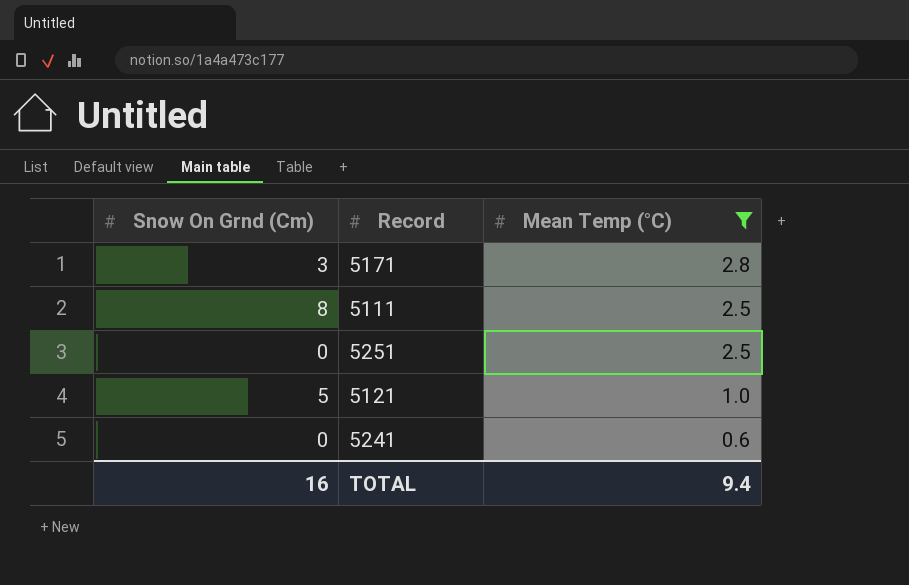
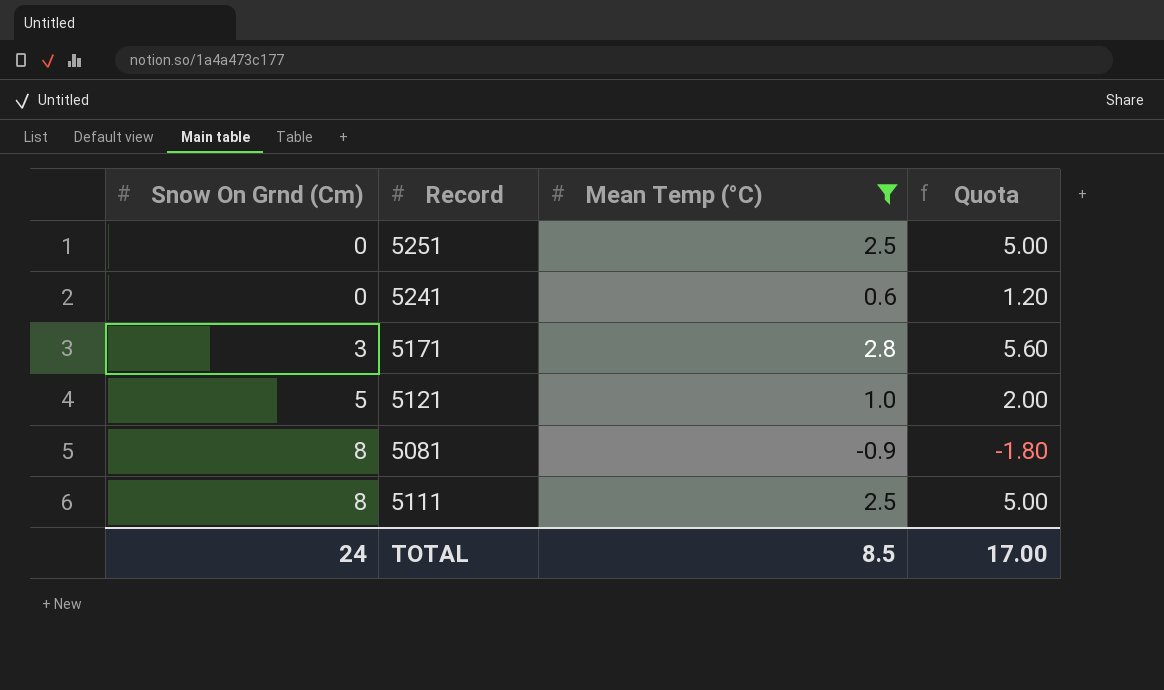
row order: Mean Temp (°C) descending -> Snow On Grnd (Cm) ascending
column Quota | formula: none -> [Mean Temp (°C)] * 2
row 5081: none -> 8 | -0.9 | -1.80
TOTAL | Snow On Grnd (Cm): 16 -> 24
TOTAL | Mean Temp (°C): 9.4 -> 8.5

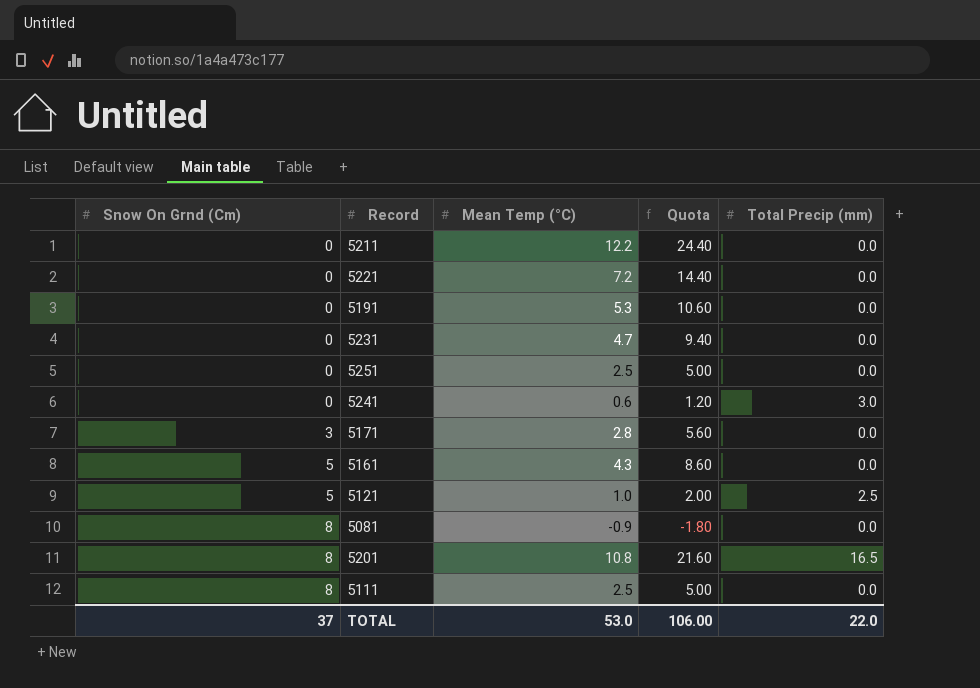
filter: Mean Temp (°C) <= 2.8 -> none
column Total Precip (mm) | position: none -> 5
TOTAL | Snow On Grnd (Cm): 24 -> 37
TOTAL | Mean Temp (°C): 8.5 -> 53.0
TOTAL | Quota: 17.00 -> 106.00

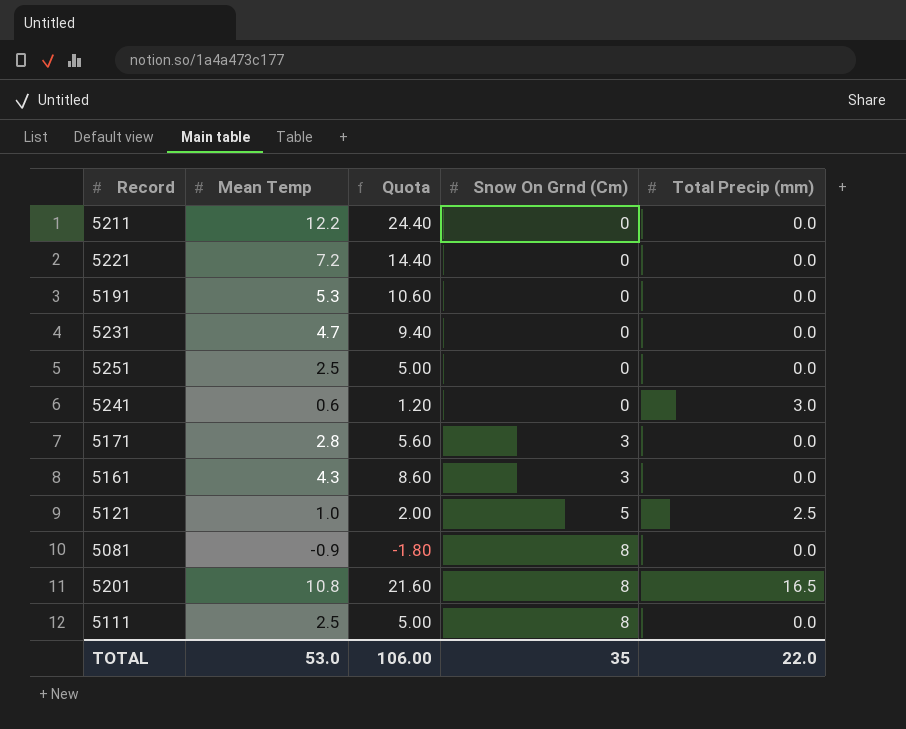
column name: Mean Temp (°C) -> Mean Temp
column Snow On Grnd (Cm) | position: 1 -> 4
5161 | Snow On Grnd (Cm): 5 -> 3
TOTAL | Snow On Grnd (Cm): 37 -> 35

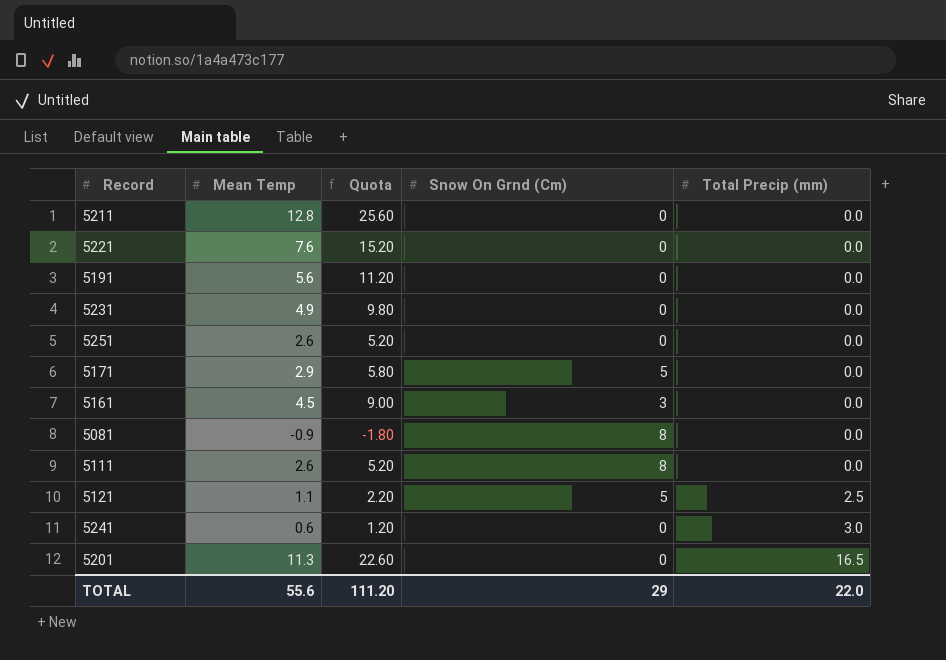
row order: Snow On Grnd (Cm) ascending -> Total Precip (mm) ascending
5211 | Mean Temp: 12.2 -> 12.8
5211 | Quota: 24.40 -> 25.60
5221 | Mean Temp: 7.2 -> 7.6
5221 | Quota: 14.40 -> 15.20
5191 | Mean Temp: 5.3 -> 5.6
5191 | Quota: 10.60 -> 11.20
5231 | Mean Temp: 4.7 -> 4.9
5231 | Quota: 9.40 -> 9.80
5251 | Mean Temp: 2.5 -> 2.6
5251 | Quota: 5.00 -> 5.20
5171 | Mean Temp: 2.8 -> 2.9
5171 | Quota: 5.60 -> 5.80
5171 | Snow On Grnd (Cm): 3 -> 5
5161 | Mean Temp: 4.3 -> 4.5
5161 | Quota: 8.60 -> 9.00
5111 | Mean Temp: 2.5 -> 2.6
5111 | Quota: 5.00 -> 5.20
5121 | Mean Temp: 1.0 -> 1.1
5121 | Quota: 2.00 -> 2.20
5201 | Mean Temp: 10.8 -> 11.3
5201 | Quota: 21.60 -> 22.60
5201 | Snow On Grnd (Cm): 8 -> 0
TOTAL | Mean Temp: 53.0 -> 55.6
TOTAL | Quota: 106.00 -> 111.20
TOTAL | Snow On Grnd (Cm): 35 -> 29

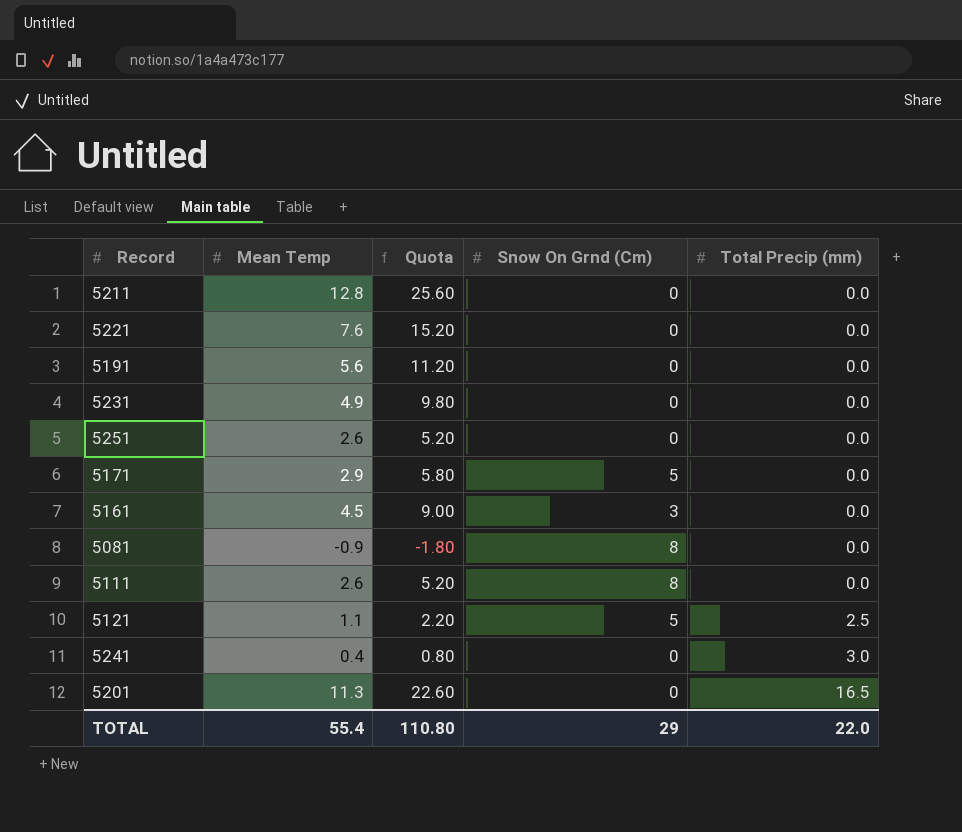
5241 | Mean Temp: 0.6 -> 0.4
5241 | Quota: 1.20 -> 0.80
TOTAL | Mean Temp: 55.6 -> 55.4
TOTAL | Quota: 111.20 -> 110.80

